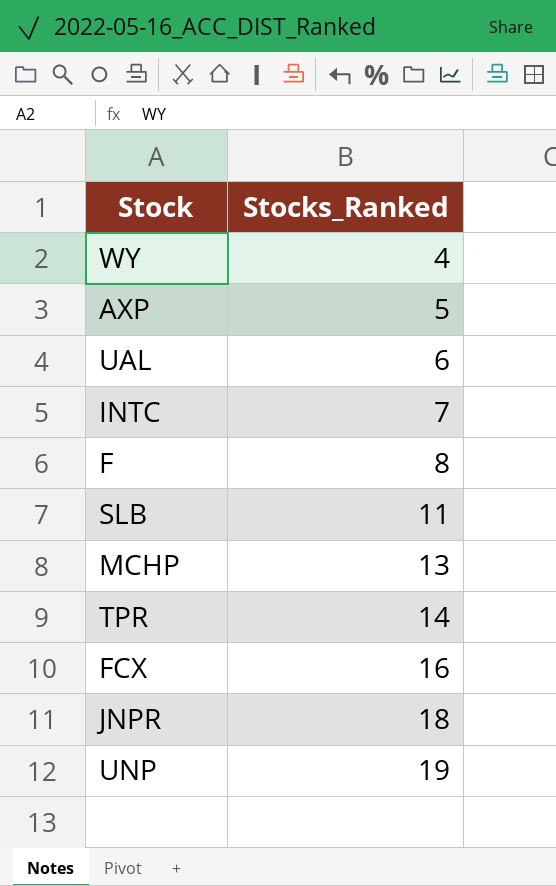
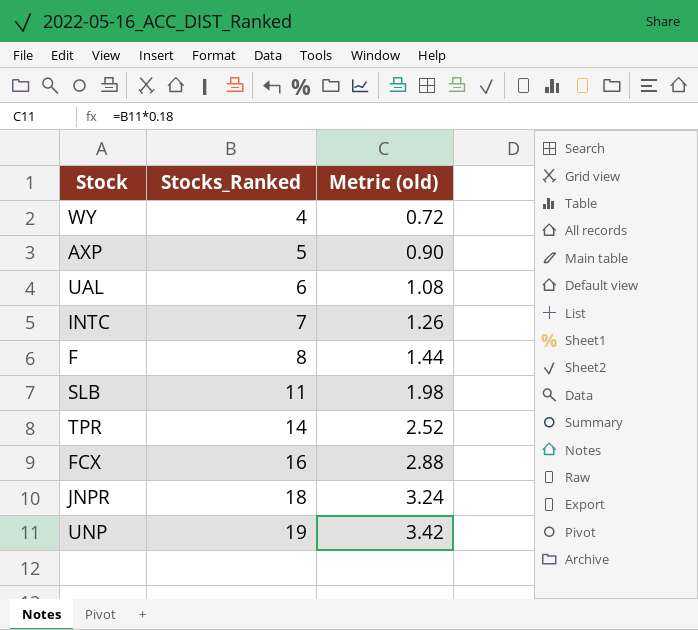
column Metric (old) | formula: none -> [Stocks_Ranked] * 0.18
row MCHP: 13 -> none

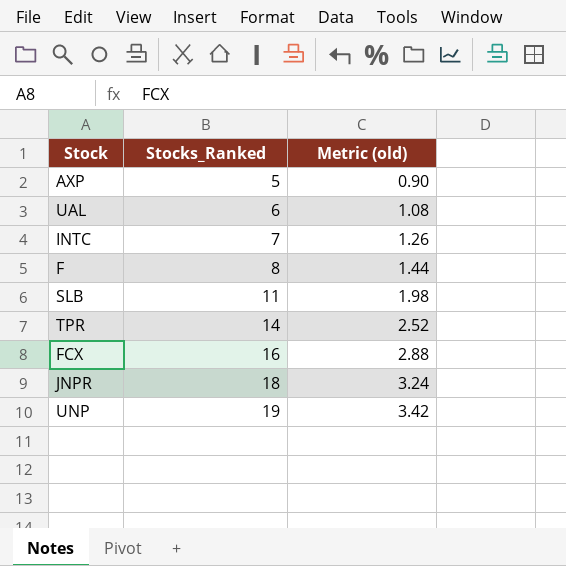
row WY: 4 | 0.72 -> none

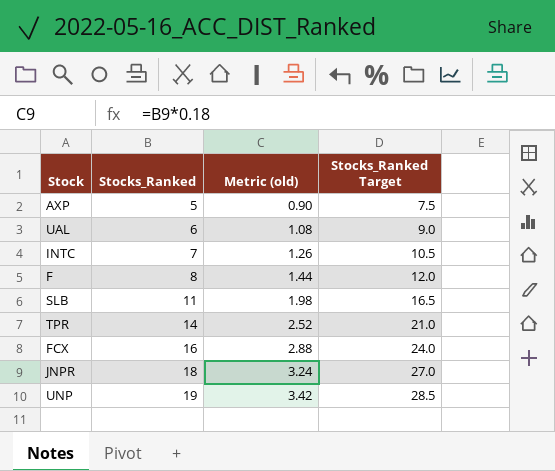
column Stocks_Ranked Target | formula: none -> [Stocks_Ranked] * 1.5

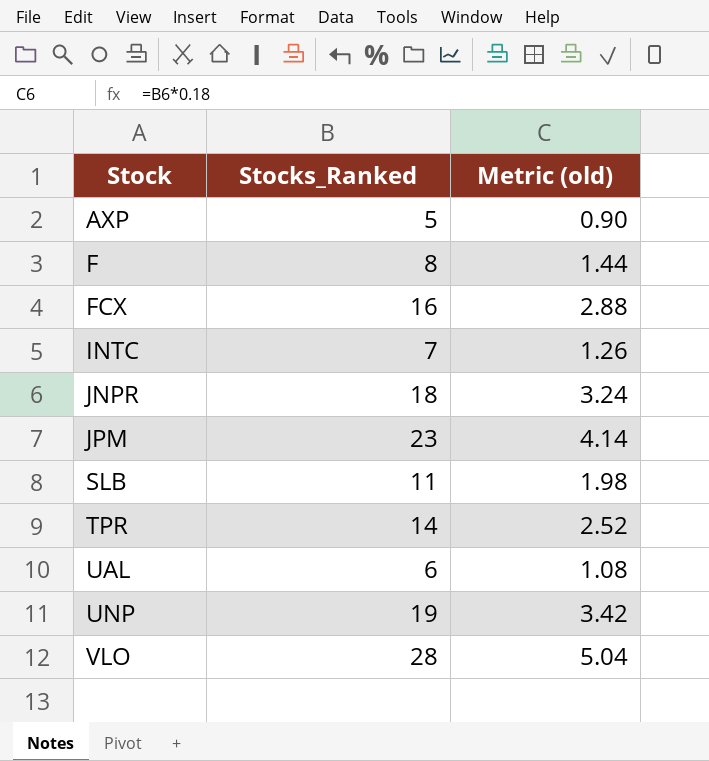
row order: Stocks_Ranked ascending -> Stock ascending
column Stocks_Ranked Target | formula: [Stocks_Ranked] * 1.5 -> none
row JPM: none -> 23 | 4.14
row VLO: none -> 28 | 5.04

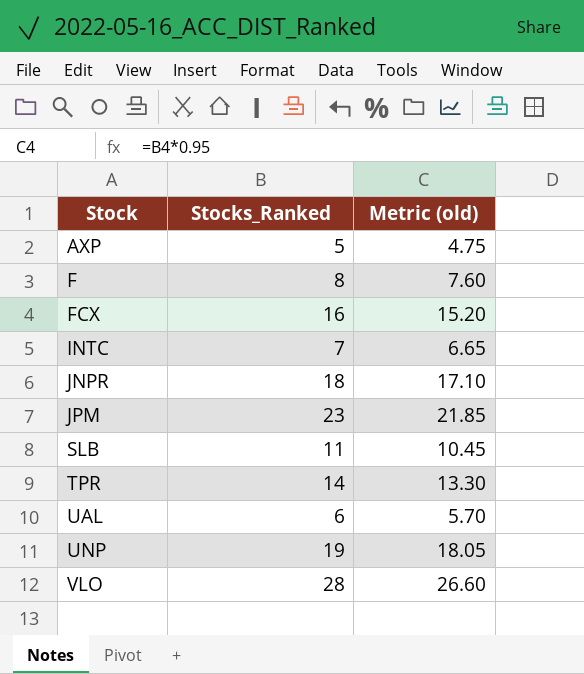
column Metric (old) | formula: [Stocks_Ranked] * 0.18 -> [Stocks_Ranked] * 0.95

